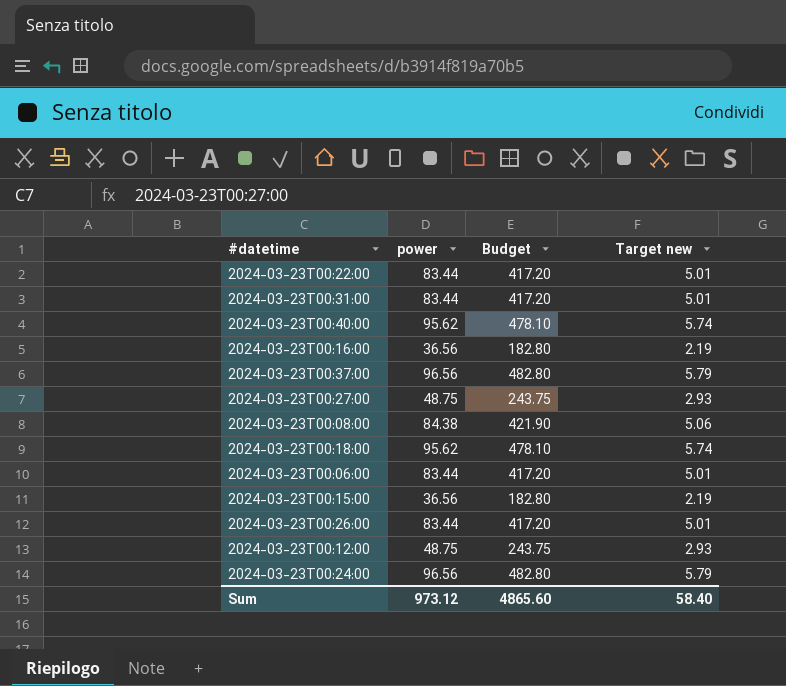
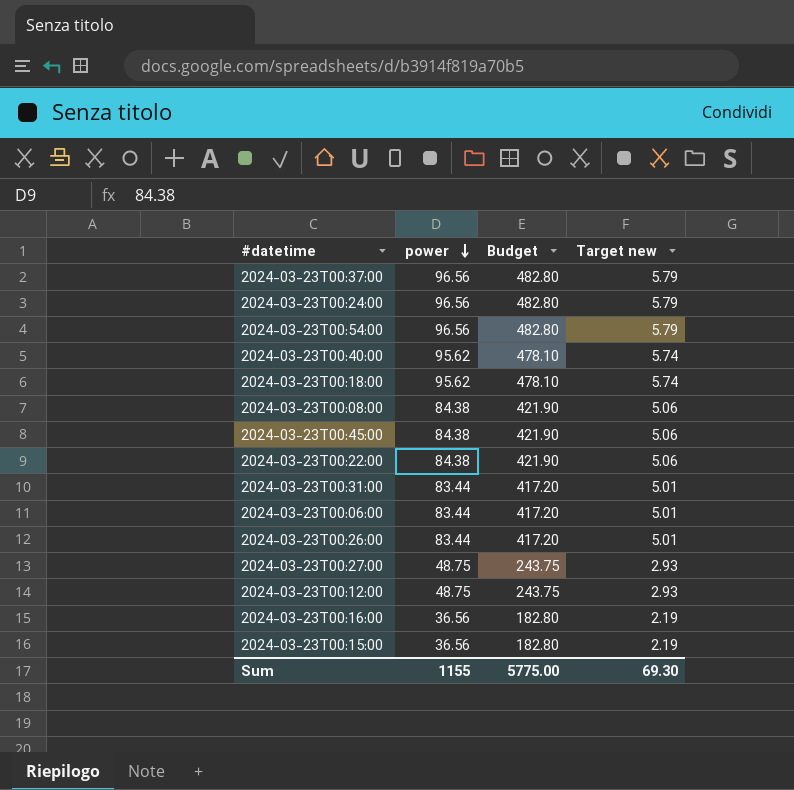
row order: none -> power descending
row 2024-03-23T00:54:00: none -> 96.56 | 482.80 | 5.79
row 2024-03-23T00:45:00: none -> 84.38 | 421.90 | 5.06
2024-03-23T00:22:00 | power: 83.44 -> 84.38
2024-03-23T00:22:00 | Budget: 417.20 -> 421.90
2024-03-23T00:22:00 | Target new: 5.01 -> 5.06
Sum | power: 973.12 -> 1155
Sum | Budget: 4865.60 -> 5775.00
Sum | Target new: 58.40 -> 69.30

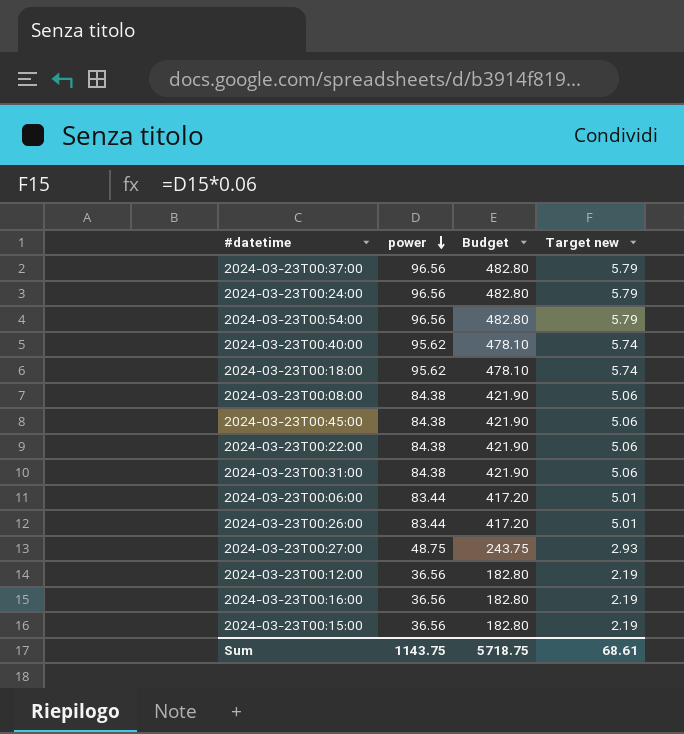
2024-03-23T00:31:00 | power: 83.44 -> 84.38
2024-03-23T00:31:00 | Budget: 417.20 -> 421.90
2024-03-23T00:31:00 | Target new: 5.01 -> 5.06
2024-03-23T00:12:00 | power: 48.75 -> 36.56
2024-03-23T00:12:00 | Budget: 243.75 -> 182.80
2024-03-23T00:12:00 | Target new: 2.93 -> 2.19
Sum | power: 1155 -> 1143.75
Sum | Budget: 5775.00 -> 5718.75
Sum | Target new: 69.30 -> 68.61

